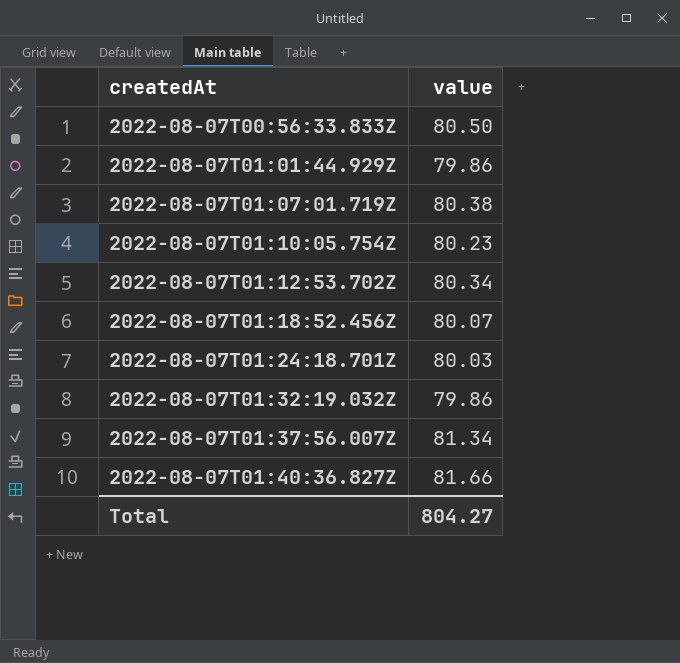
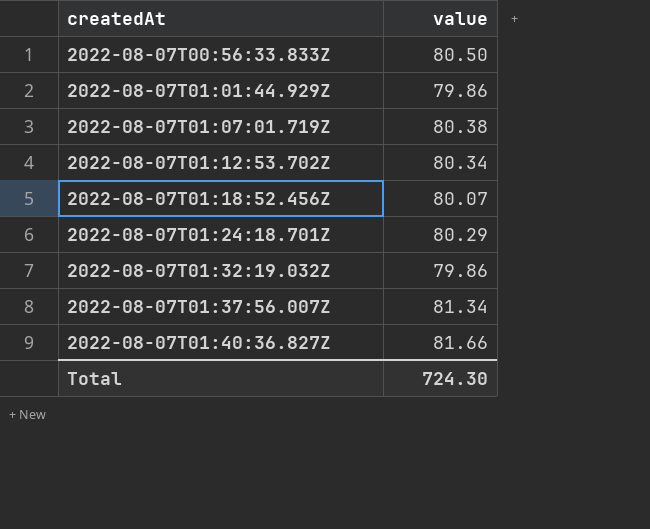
row 2022-08-07T01:10:05.754Z: 80.23 -> none
2022-08-07T01:24:18.701Z | value: 80.03 -> 80.29
Total | value: 804.27 -> 724.30

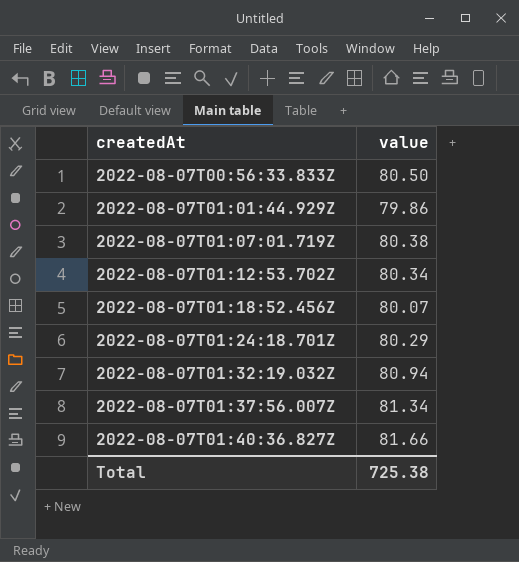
2022-08-07T01:32:19.032Z | value: 79.86 -> 80.94
Total | value: 724.30 -> 725.38

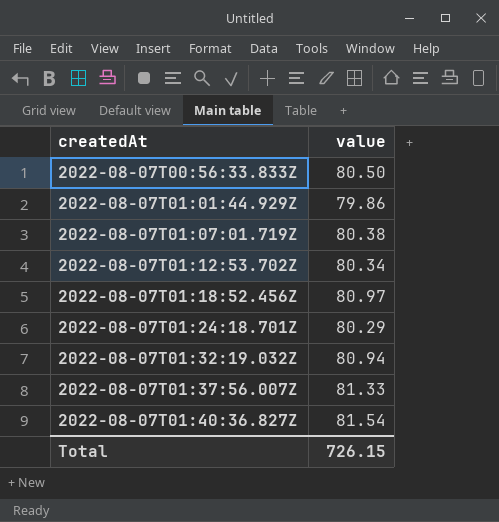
2022-08-07T01:18:52.456Z | value: 80.07 -> 80.97
2022-08-07T01:37:56.007Z | value: 81.34 -> 81.33
2022-08-07T01:40:36.827Z | value: 81.66 -> 81.54
Total | value: 725.38 -> 726.15

